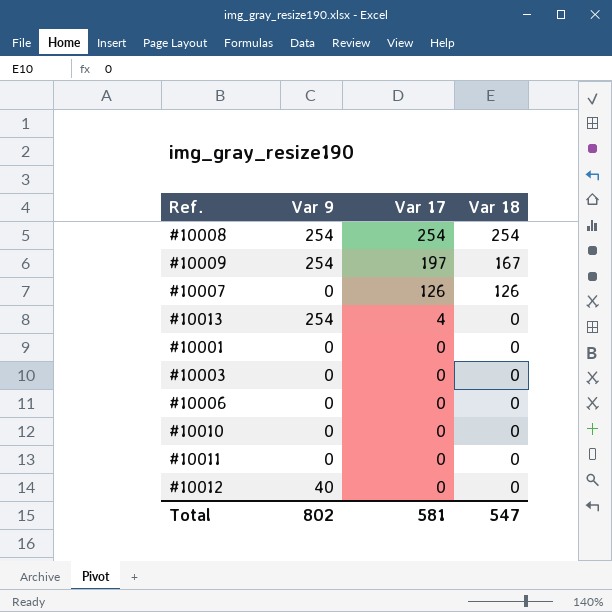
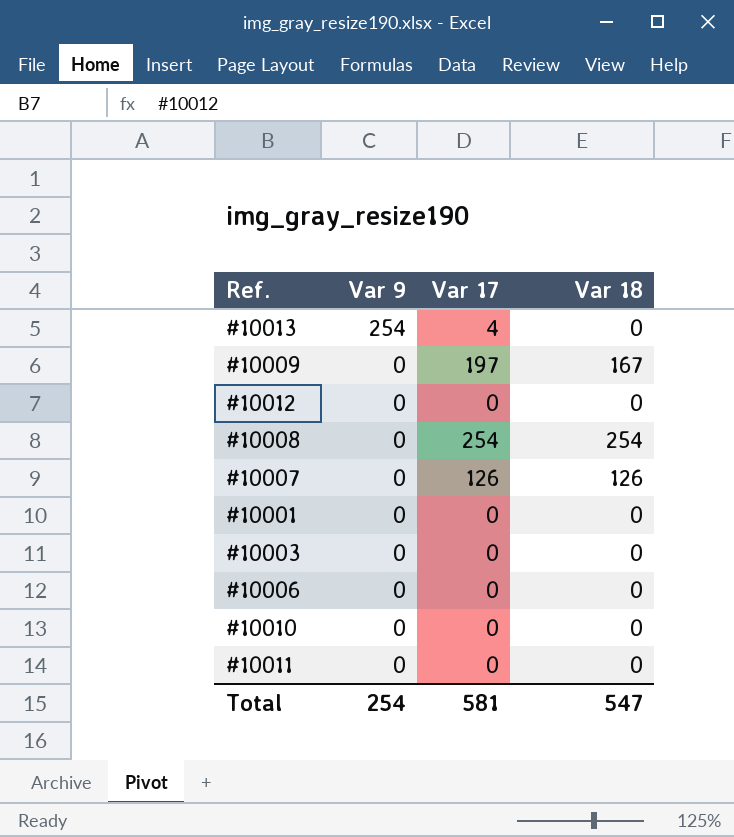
row order: Var 17 descending -> Var 9 descending
#10009 | Var 9: 254 -> 0
#10012 | Var 9: 40 -> 0
#10008 | Var 9: 254 -> 0
Total | Var 9: 802 -> 254

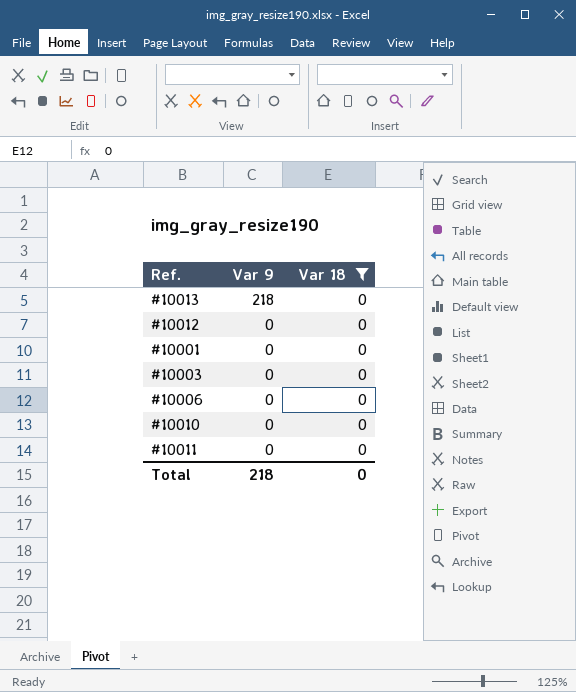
filter: none -> Var 18 = 0
column Var 17 | position: 3 -> none
#10013 | Var 9: 254 -> 218
Total | Var 9: 254 -> 218
Total | Var 18: 547 -> 0

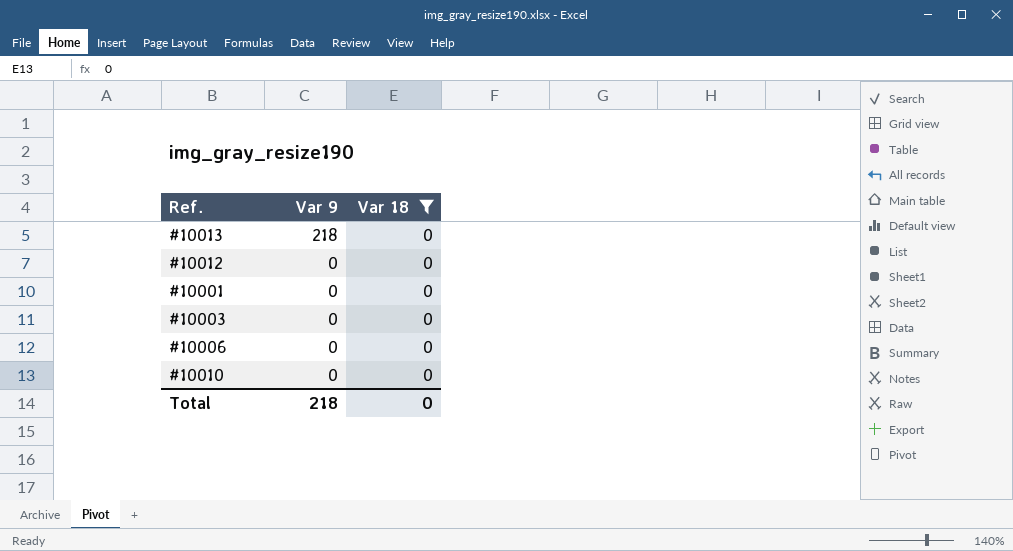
row #10011: 0 | 0 -> none

